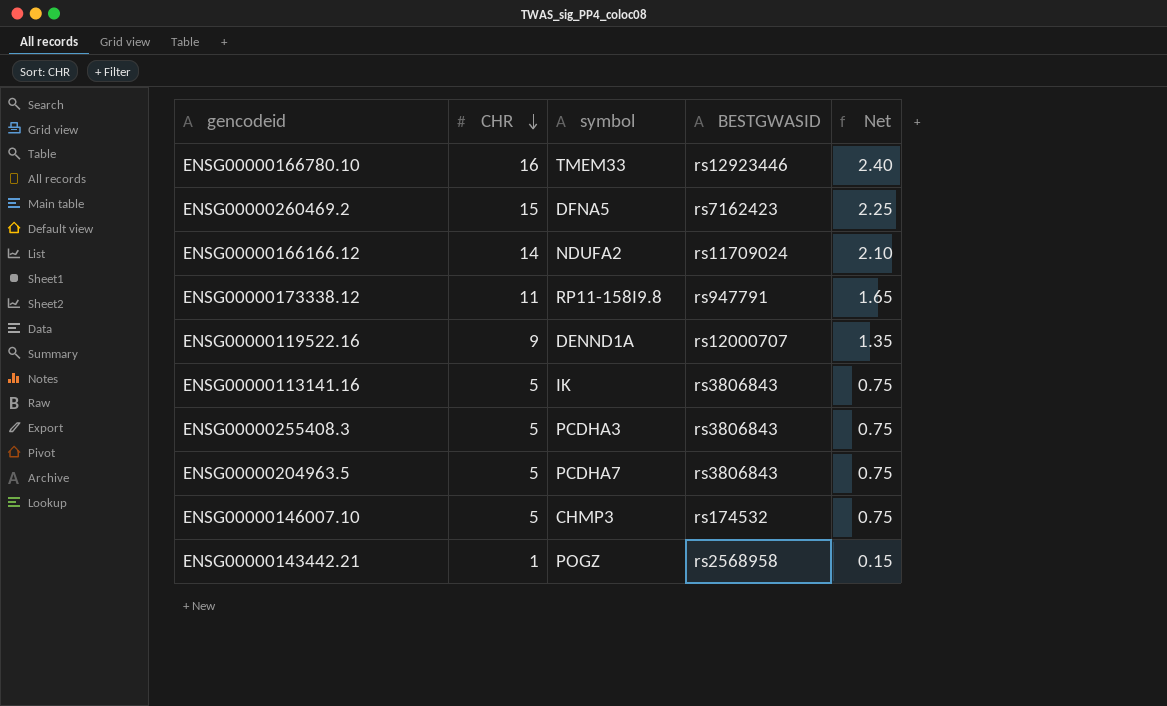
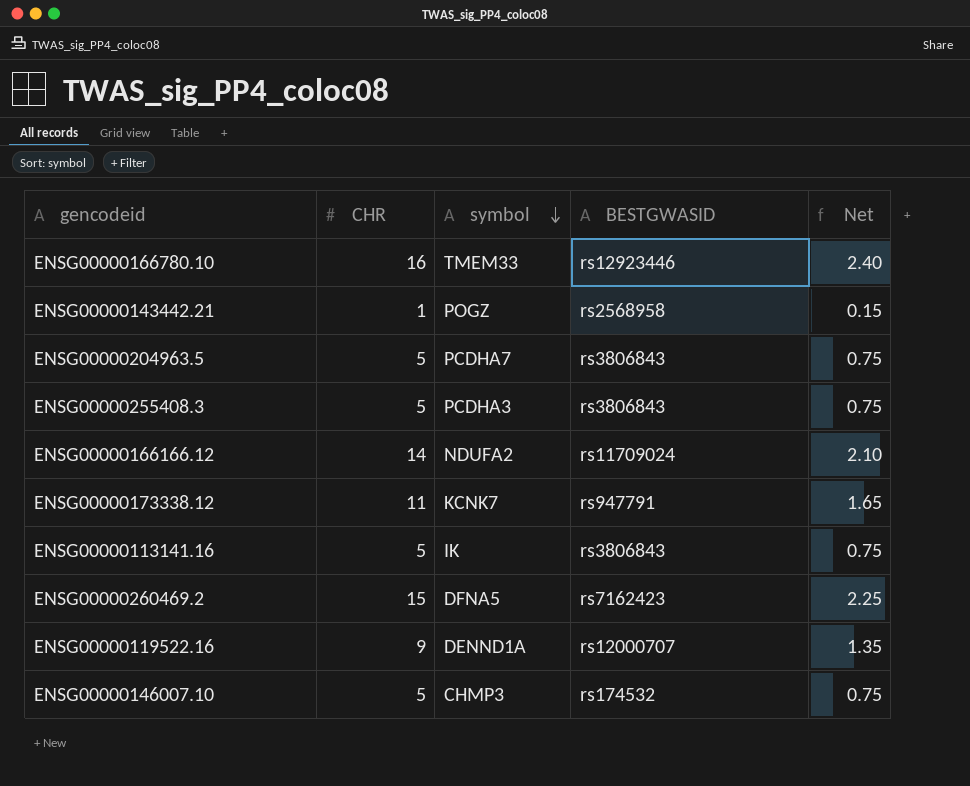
row order: CHR descending -> symbol descending
ENSG00000173338.12 | symbol: RP11-158I9.8 -> KCNK7

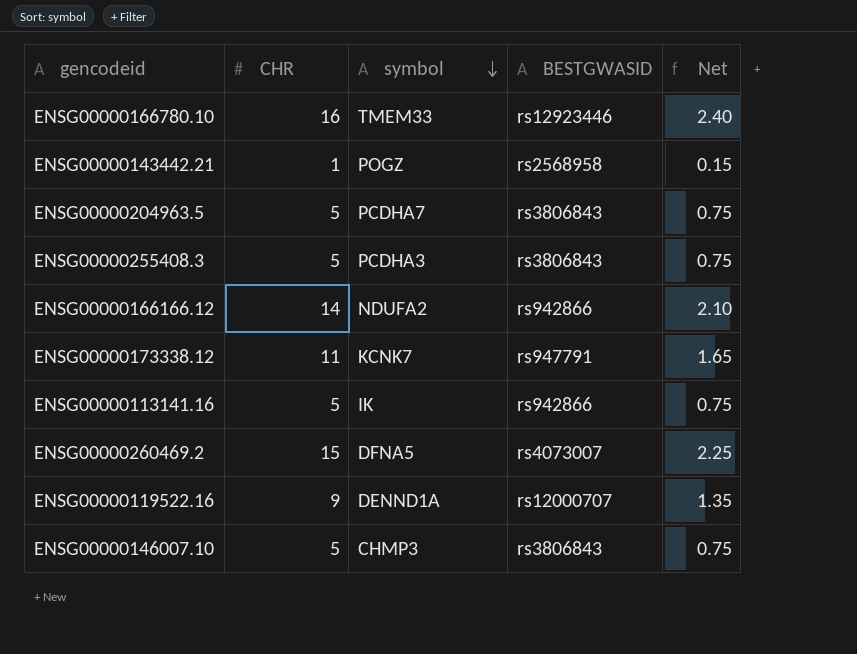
ENSG00000166166.12 | BESTGWASID: rs11709024 -> rs942866
ENSG00000113141.16 | BESTGWASID: rs3806843 -> rs942866
ENSG00000260469.2 | BESTGWASID: rs7162423 -> rs4073007
ENSG00000146007.10 | BESTGWASID: rs174532 -> rs3806843

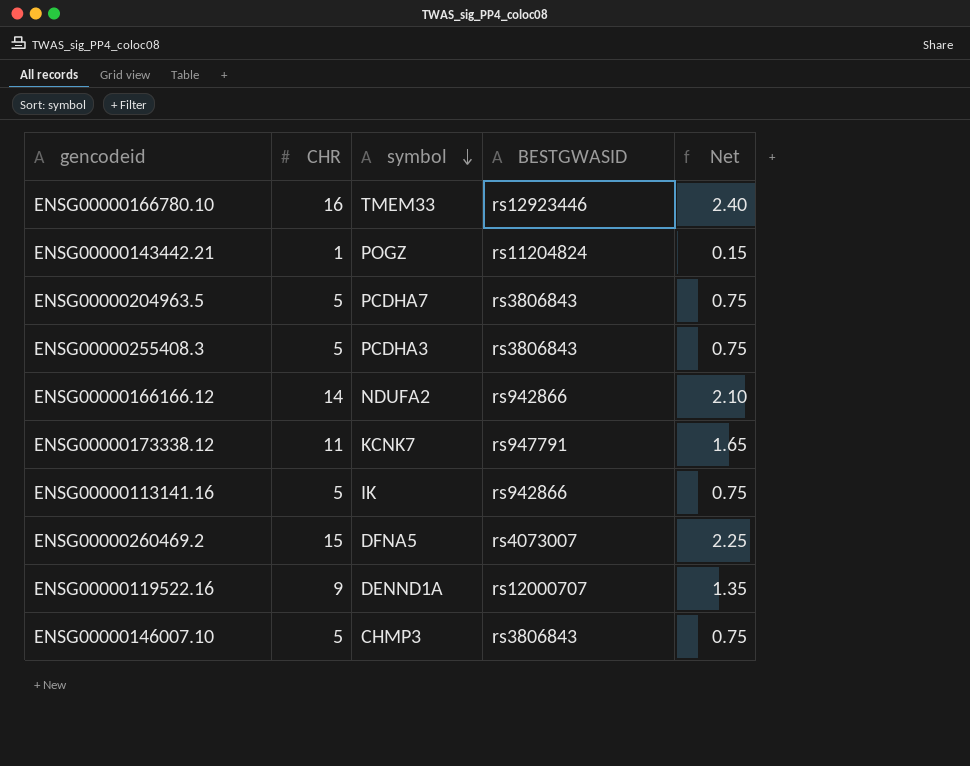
ENSG00000143442.21 | BESTGWASID: rs2568958 -> rs11204824

